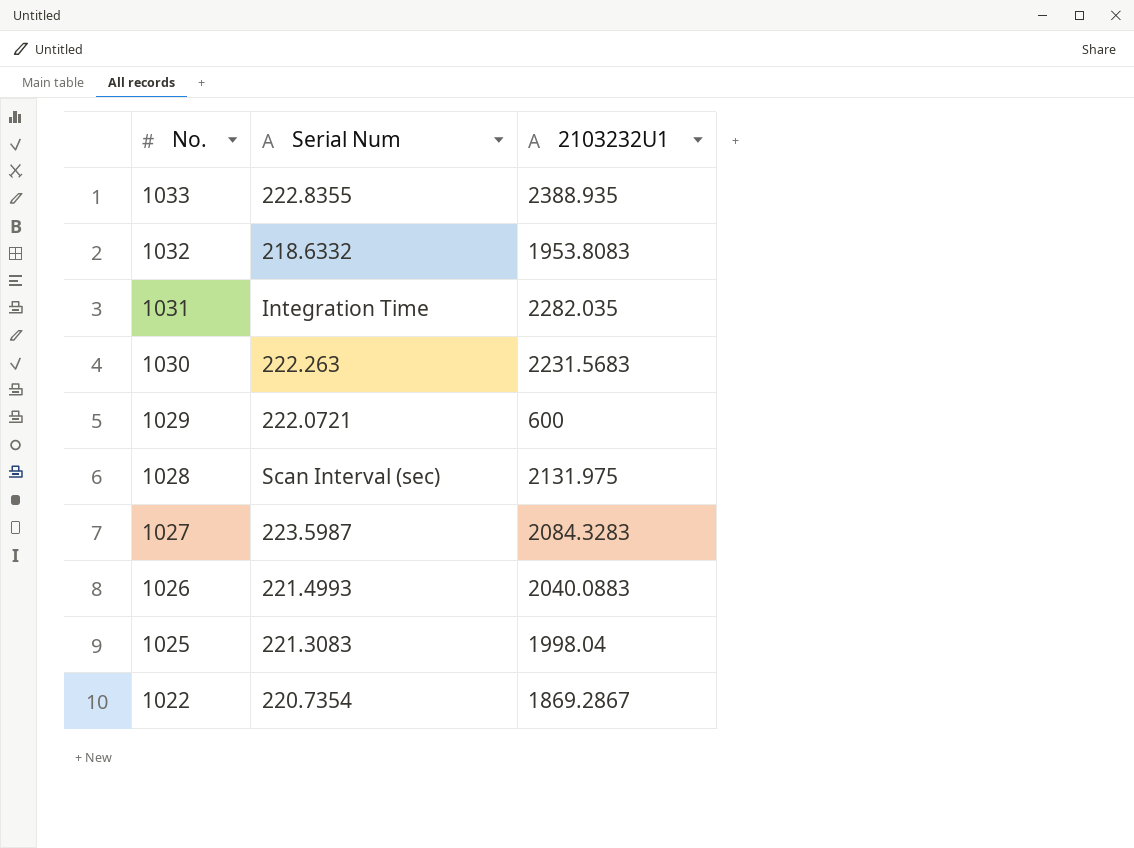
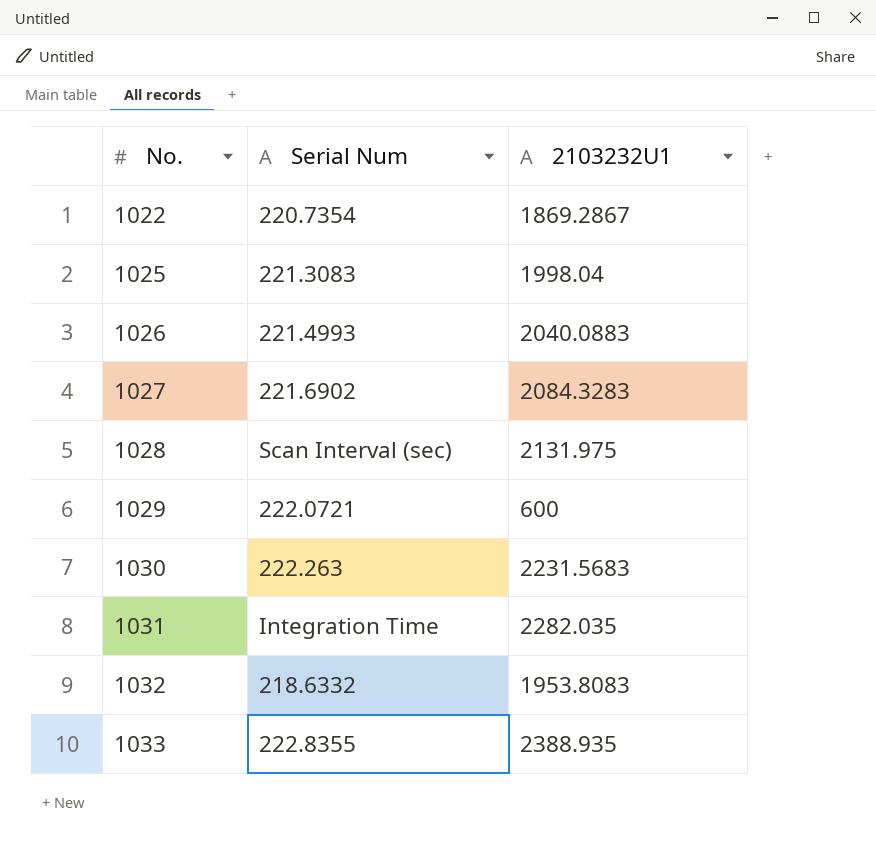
row order: No. descending -> No. ascending
1027 | Serial Num: 223.5987 -> 221.6902

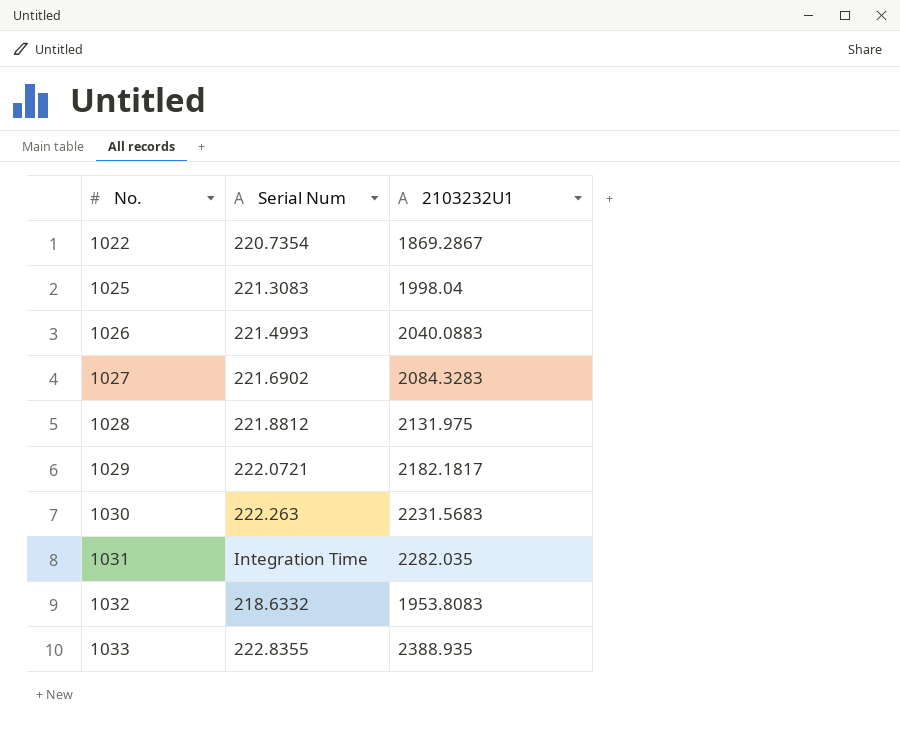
1028 | Serial Num: Scan Interval (sec) -> 221.8812
1029 | 2103232U1: 600 -> 2182.1817

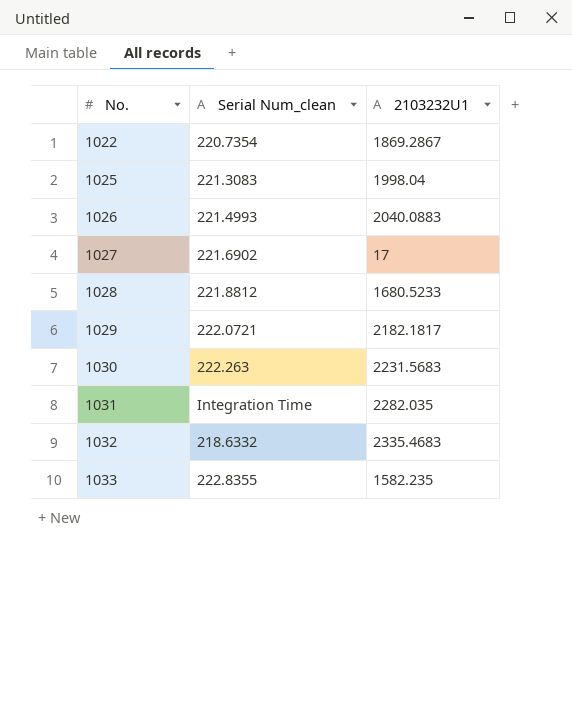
column name: Serial Num -> Serial Num_clean
1027 | 2103232U1: 2084.3283 -> 17
1028 | 2103232U1: 2131.975 -> 1680.5233
1032 | 2103232U1: 1953.8083 -> 2335.4683
1033 | 2103232U1: 2388.935 -> 1582.235

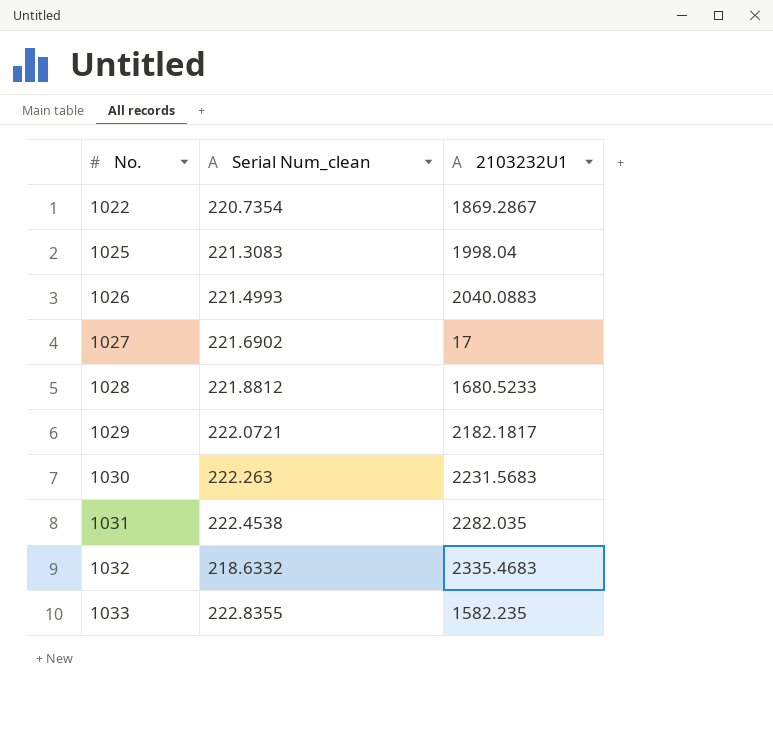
1031 | Serial Num_clean: Integration Time -> 222.4538

